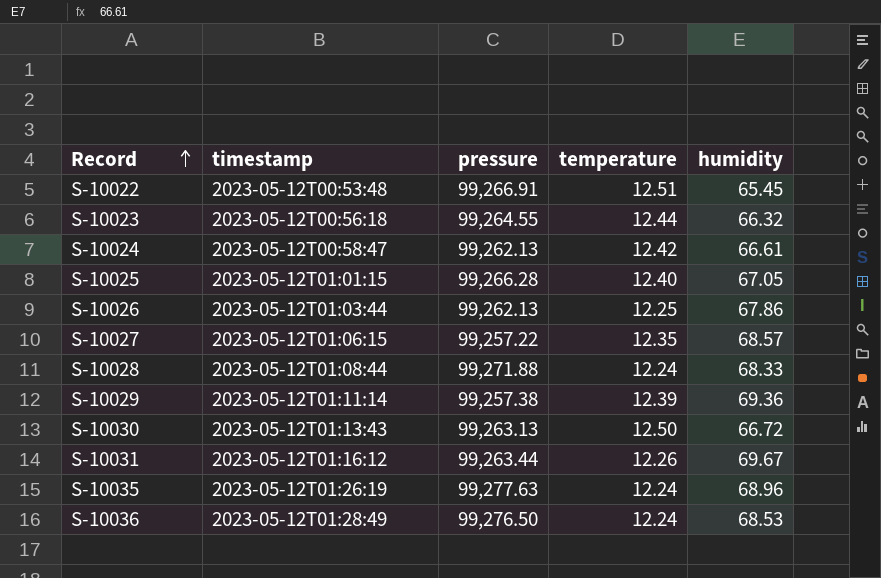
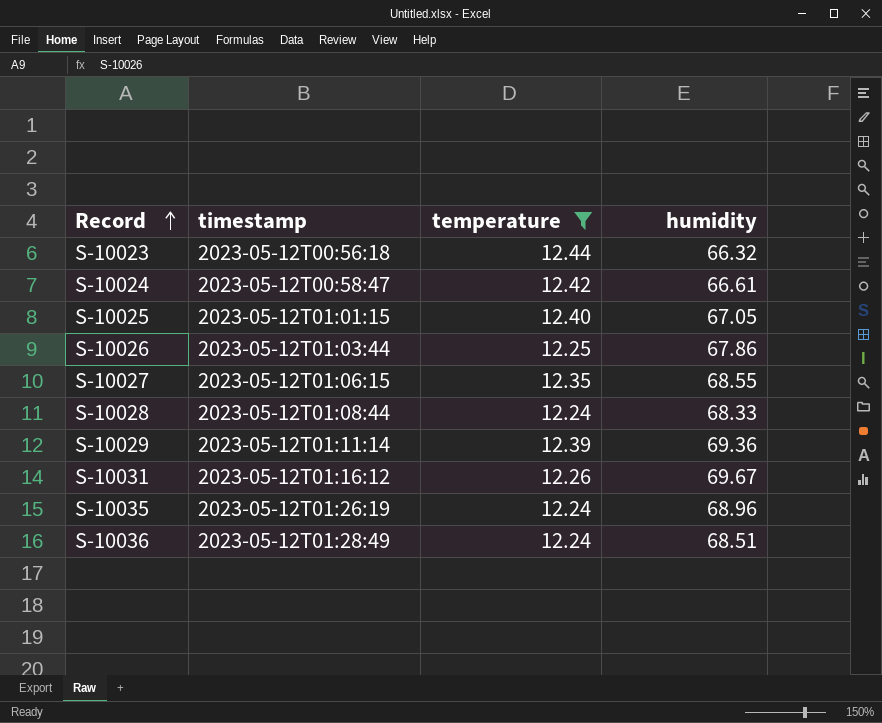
filter: none -> temperature <= 12.44
column pressure | position: 3 -> none
S-10027 | humidity: 68.57 -> 68.55
S-10036 | humidity: 68.53 -> 68.51

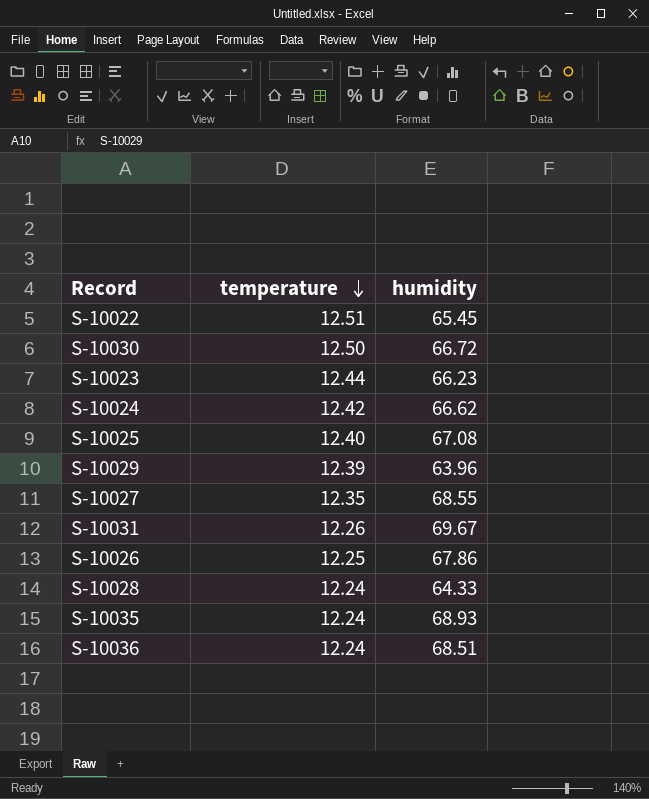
filter: temperature <= 12.44 -> none
row order: Record ascending -> temperature descending
column timestamp | position: 2 -> none
S-10023 | humidity: 66.32 -> 66.23
S-10024 | humidity: 66.61 -> 66.62
S-10025 | humidity: 67.05 -> 67.08
S-10029 | humidity: 69.36 -> 63.96
S-10028 | humidity: 68.33 -> 64.33
S-10035 | humidity: 68.96 -> 68.93

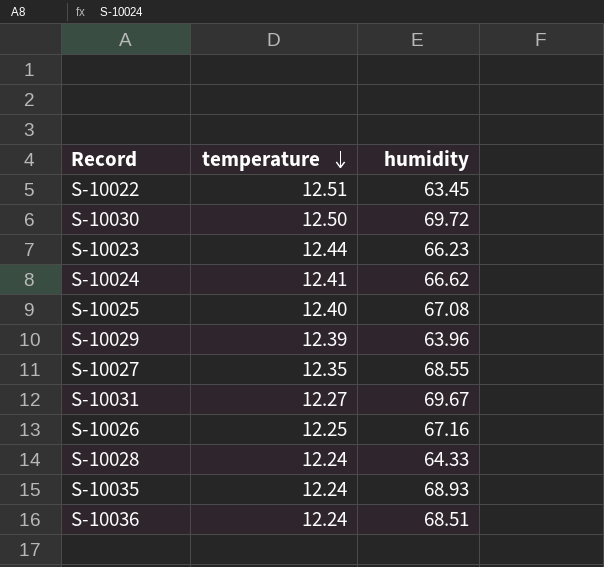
S-10022 | humidity: 65.45 -> 63.45
S-10030 | humidity: 66.72 -> 69.72
S-10024 | temperature: 12.42 -> 12.41
S-10031 | temperature: 12.26 -> 12.27
S-10026 | humidity: 67.86 -> 67.16

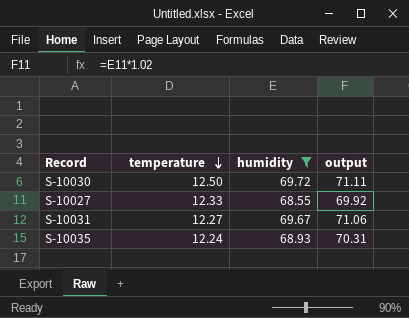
filter: none -> humidity >= 68.55
column output | formula: none -> [humidity] * 1.02
S-10027 | temperature: 12.35 -> 12.33

